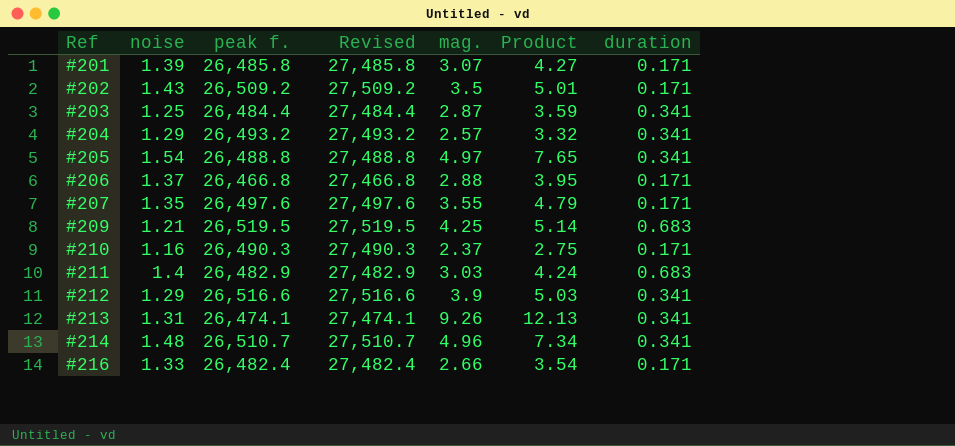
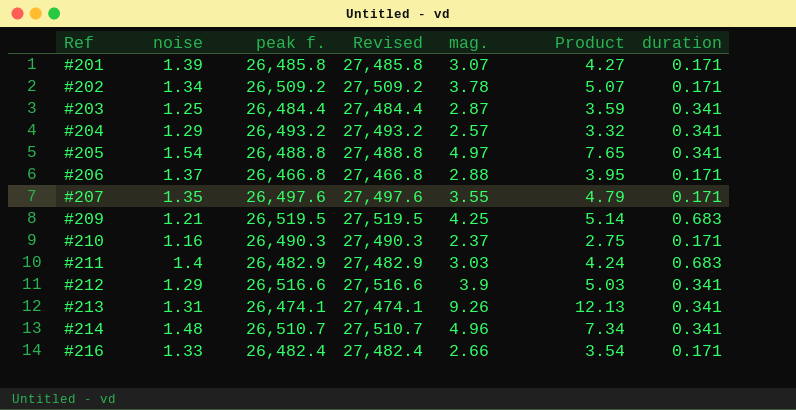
#202 | noise: 1.43 -> 1.34
#202 | mag.: 3.5 -> 3.78
#202 | Product: 5.01 -> 5.07

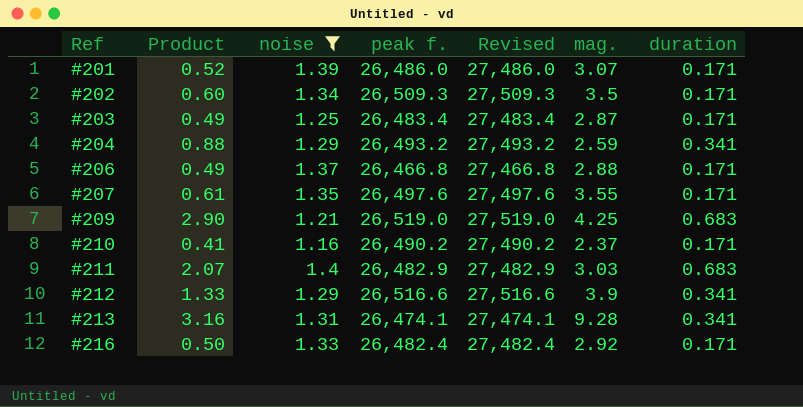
filter: none -> noise <= 1.4
column Product | formula: [noise] * [mag.] -> [mag.] * [duration]
column Product | position: 6 -> 2
#201 | peak f.: 26,485.8 -> 26,486.0
#201 | Revised: 27,485.8 -> 27,486.0
#202 | peak f.: 26,509.2 -> 26,509.3
#202 | Revised: 27,509.2 -> 27,509.3
#202 | mag.: 3.78 -> 3.5
#203 | peak f.: 26,484.4 -> 26,483.4
#203 | Revised: 27,484.4 -> 27,483.4
#203 | duration: 0.341 -> 0.171
#204 | mag.: 2.57 -> 2.59
#209 | peak f.: 26,519.5 -> 26,519.0
#209 | Revised: 27,519.5 -> 27,519.0
#210 | peak f.: 26,490.3 -> 26,490.2
#210 | Revised: 27,490.3 -> 27,490.2
#213 | mag.: 9.26 -> 9.28
#216 | mag.: 2.66 -> 2.92

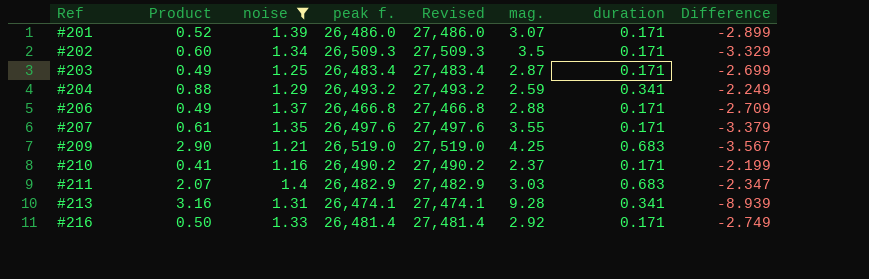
column Difference | formula: none -> [duration] - [mag.]
row #212: 1.33 | 1.29 | 26,516.6 | 27,516.6 | 3.9 | 0.341 -> none
#216 | peak f.: 26,482.4 -> 26,481.4
#216 | Revised: 27,482.4 -> 27,481.4

